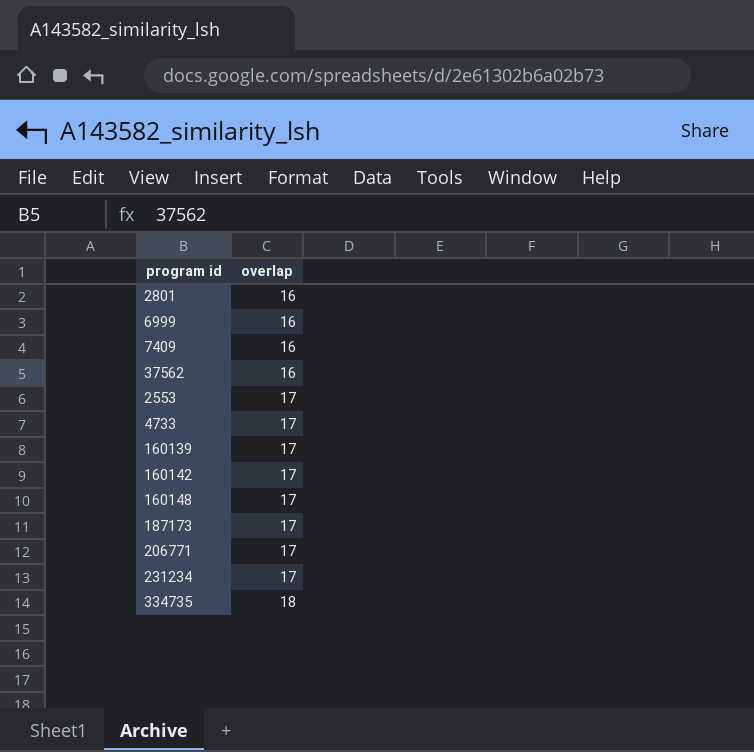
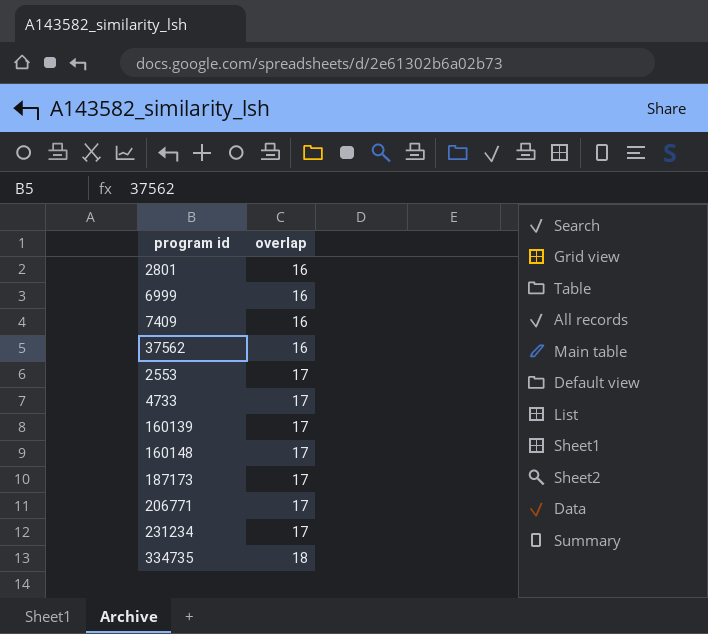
row 160142: 17 -> none

